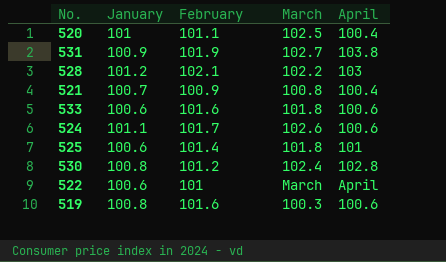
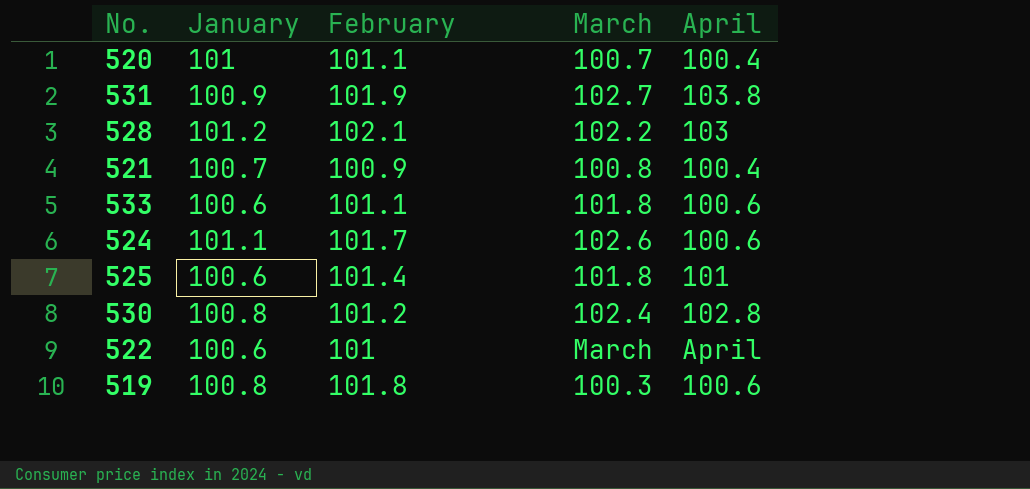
520 | March: 102.5 -> 100.7
533 | February: 101.6 -> 101.1
519 | February: 101.6 -> 101.8

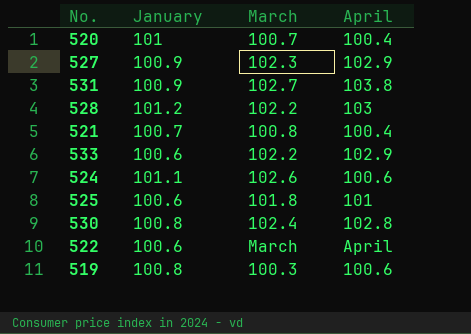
column February | position: 3 -> none
row 527: none -> 100.9 | 102.3 | 102.9
533 | March: 101.8 -> 102.2
533 | April: 100.6 -> 102.9

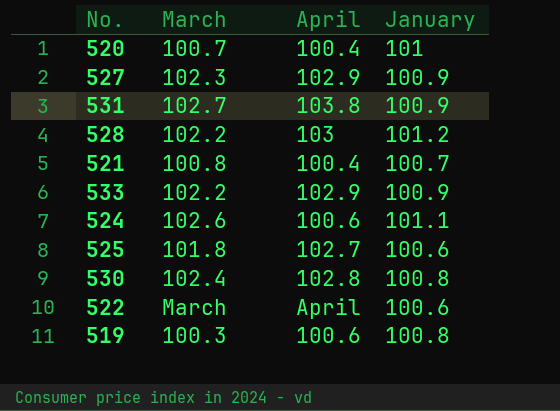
column January | position: 2 -> 4
533 | January: 100.6 -> 100.9
525 | April: 101 -> 102.7

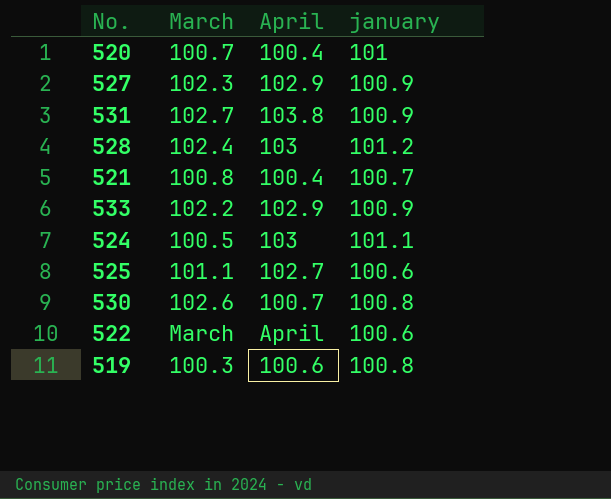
column name: January -> january
528 | March: 102.2 -> 102.4
524 | March: 102.6 -> 100.5
524 | April: 100.6 -> 103
525 | March: 101.8 -> 101.1
530 | March: 102.4 -> 102.6
530 | April: 102.8 -> 100.7

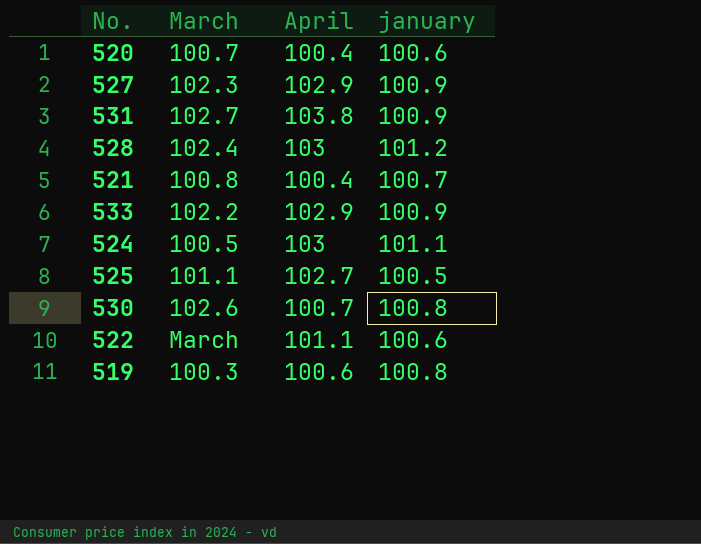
520 | january: 101 -> 100.6
525 | january: 100.6 -> 100.5
522 | April: April -> 101.1

